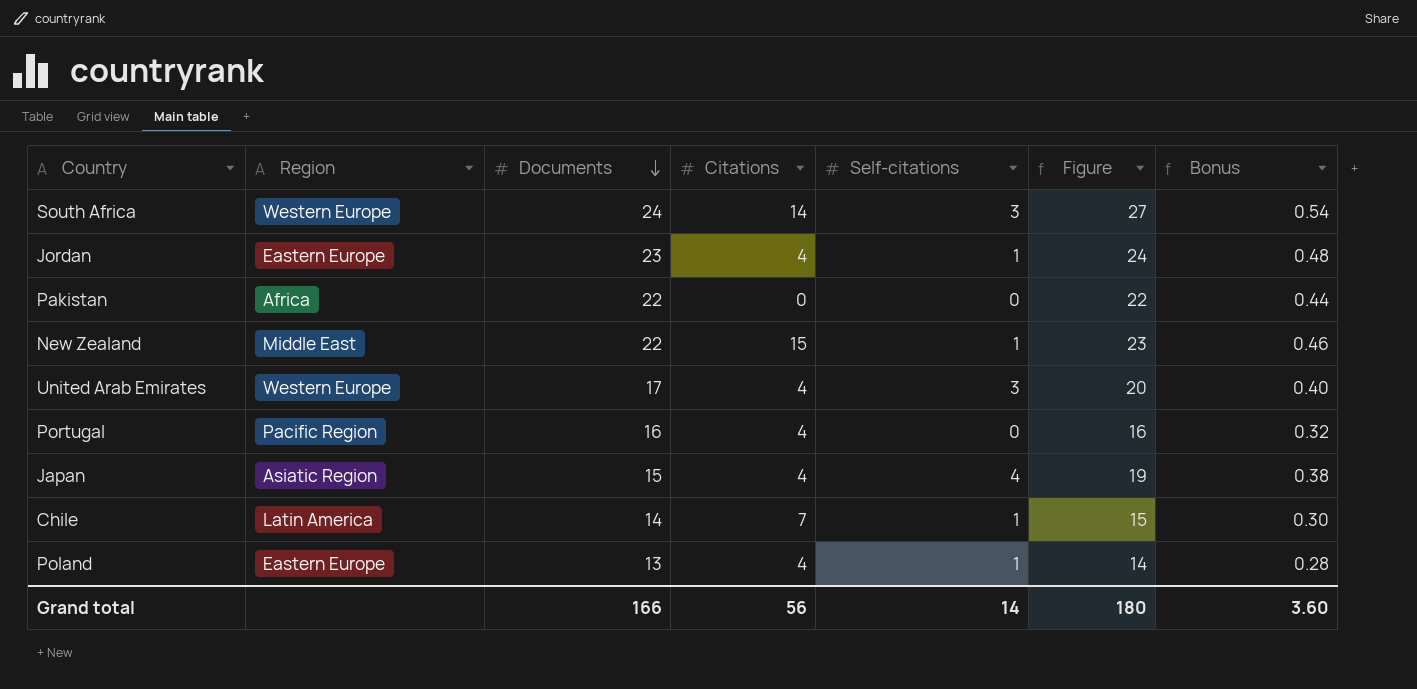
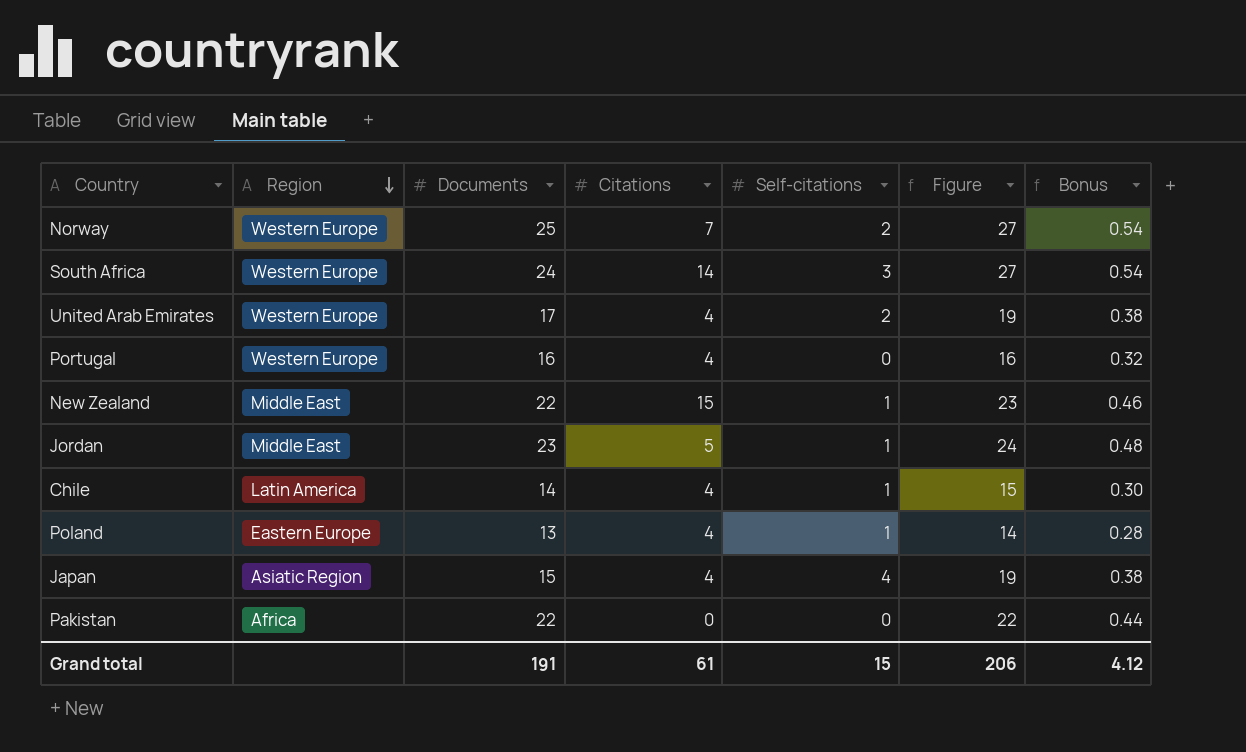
row order: Documents descending -> Region descending
row Norway: none -> Western Europe | 25 | 7 | 2 | 27 | 0.54
United Arab Emirates | Self-citations: 3 -> 2
United Arab Emirates | Figure: 20 -> 19
United Arab Emirates | Bonus: 0.40 -> 0.38
Portugal | Region: Pacific Region -> Western Europe
Jordan | Region: Eastern Europe -> Middle East
Jordan | Citations: 4 -> 5
Chile | Citations: 7 -> 4
Grand total | Documents: 166 -> 191
Grand total | Citations: 56 -> 61
Grand total | Self-citations: 14 -> 15
Grand total | Figure: 180 -> 206
Grand total | Bonus: 3.60 -> 4.12

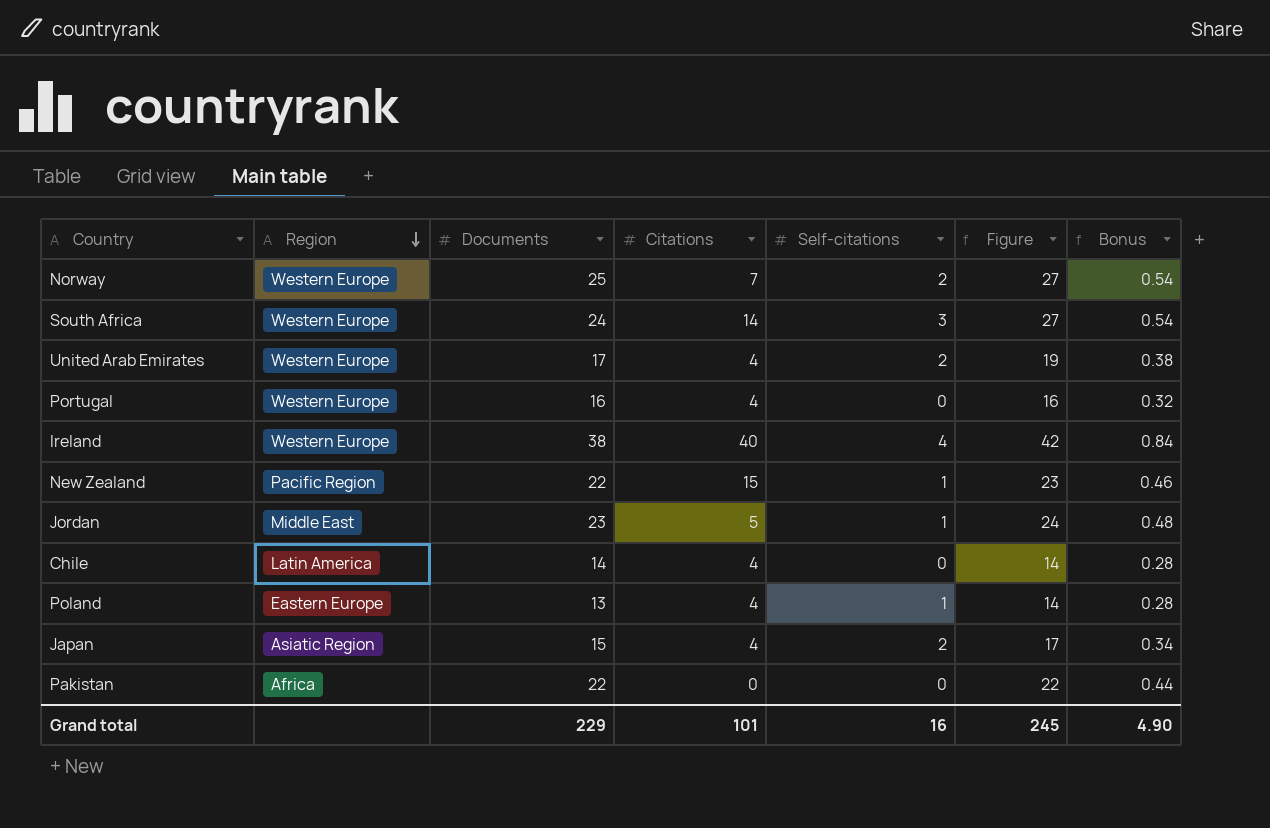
row Ireland: none -> Western Europe | 38 | 40 | 4 | 42 | 0.84
New Zealand | Region: Middle East -> Pacific Region
Chile | Self-citations: 1 -> 0
Chile | Figure: 15 -> 14
Chile | Bonus: 0.30 -> 0.28
Japan | Self-citations: 4 -> 2
Japan | Figure: 19 -> 17
Japan | Bonus: 0.38 -> 0.34
Grand total | Documents: 191 -> 229
Grand total | Citations: 61 -> 101
Grand total | Self-citations: 15 -> 16
Grand total | Figure: 206 -> 245
Grand total | Bonus: 4.12 -> 4.90

